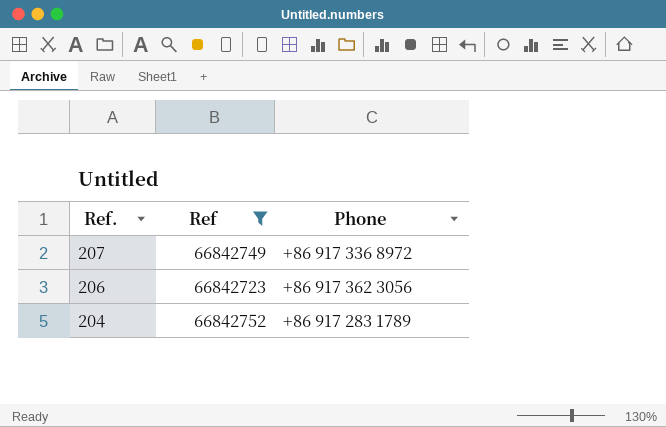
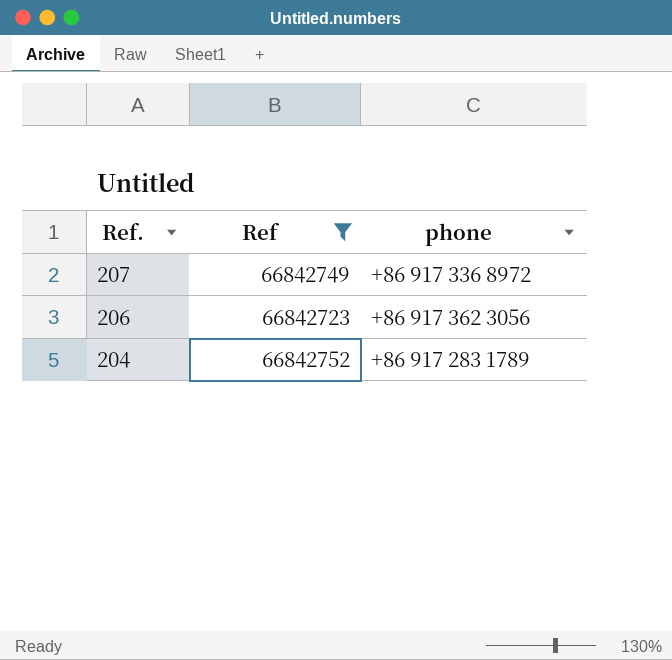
column name: Phone -> phone

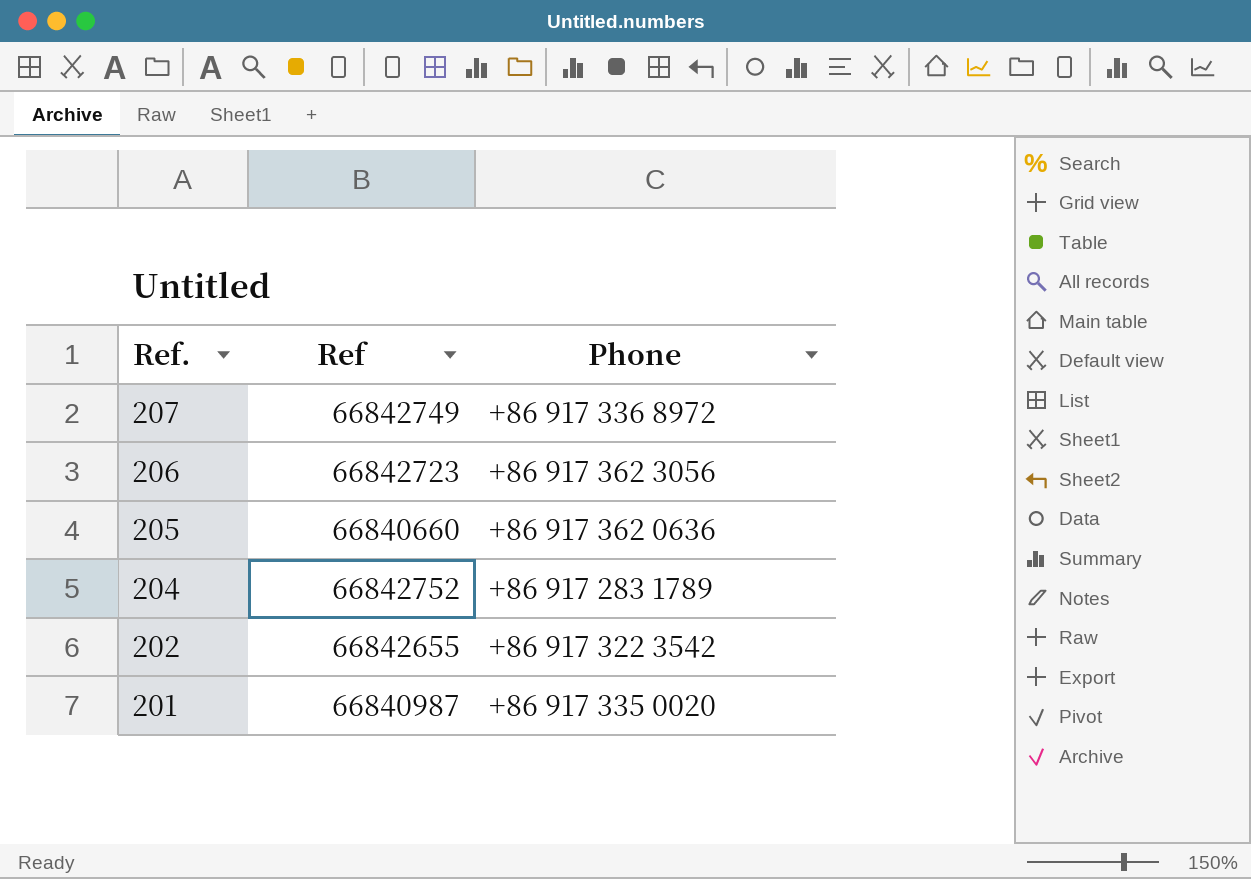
filter: Ref >= 66842723 -> none
column name: phone -> Phone

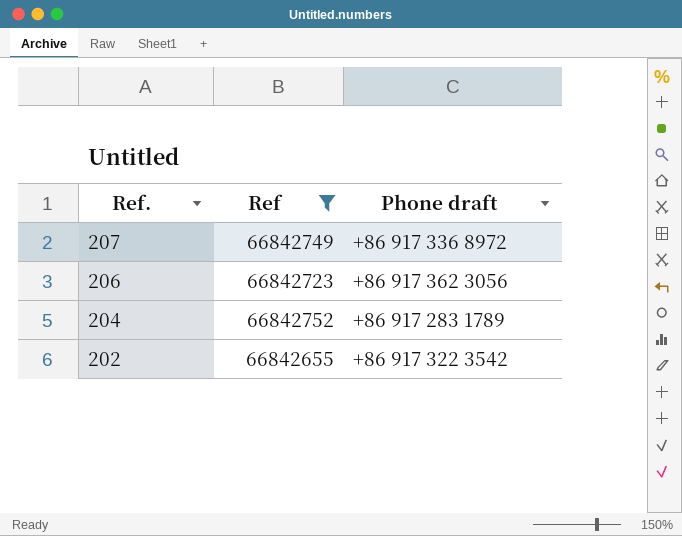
filter: none -> Ref >= 66842655
column name: Phone -> Phone draft

